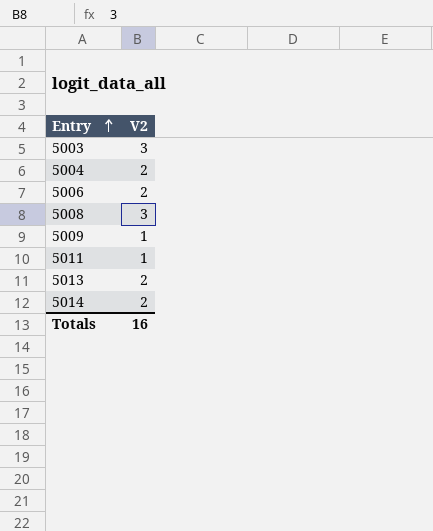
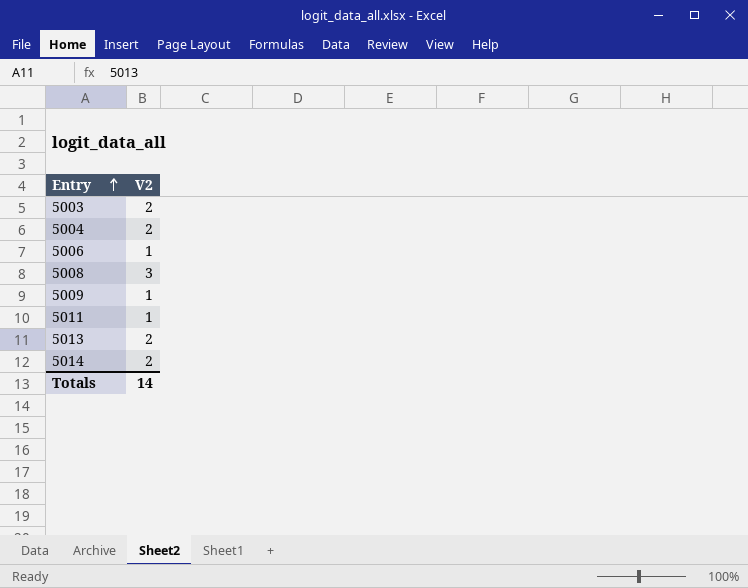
5003 | V2: 3 -> 2
5006 | V2: 2 -> 1
Totals | V2: 16 -> 14

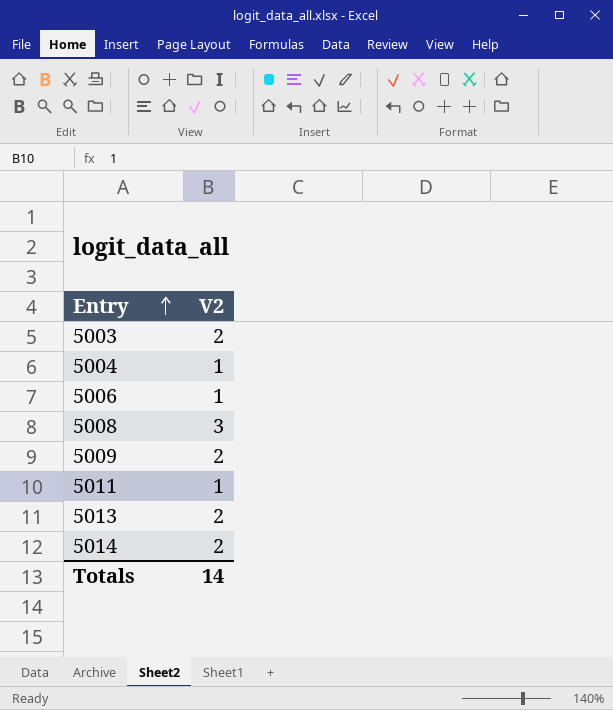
5004 | V2: 2 -> 1
5009 | V2: 1 -> 2

